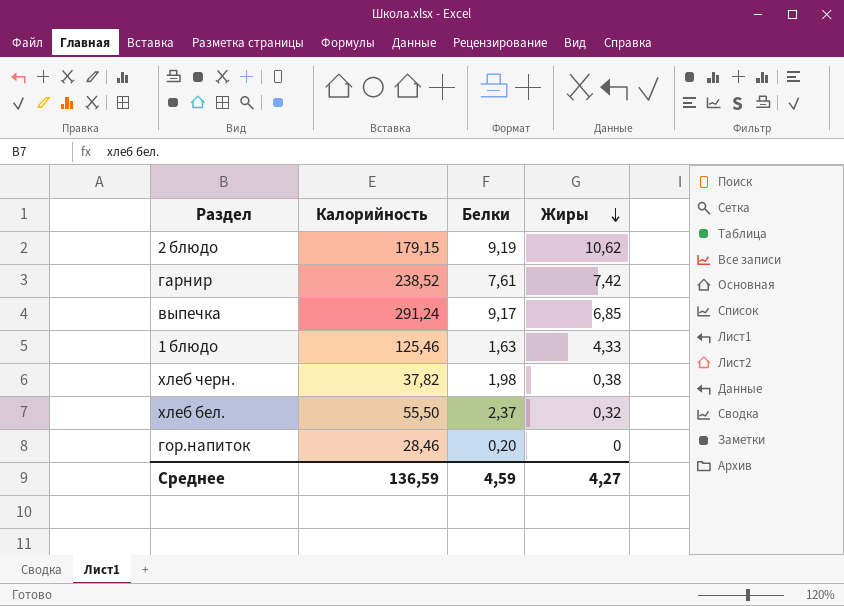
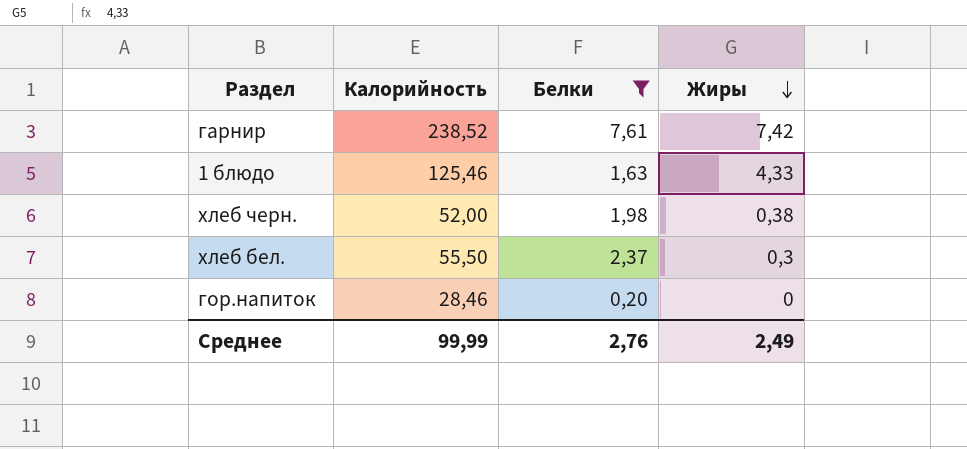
filter: none -> Белки <= 7,61
хлеб черн. | Калорийность: 37,82 -> 52,00
хлеб бел. | Жиры: 0,32 -> 0,3
Среднее | Калорийность: 136,59 -> 99,99
Среднее | Белки: 4,59 -> 2,76
Среднее | Жиры: 4,27 -> 2,49

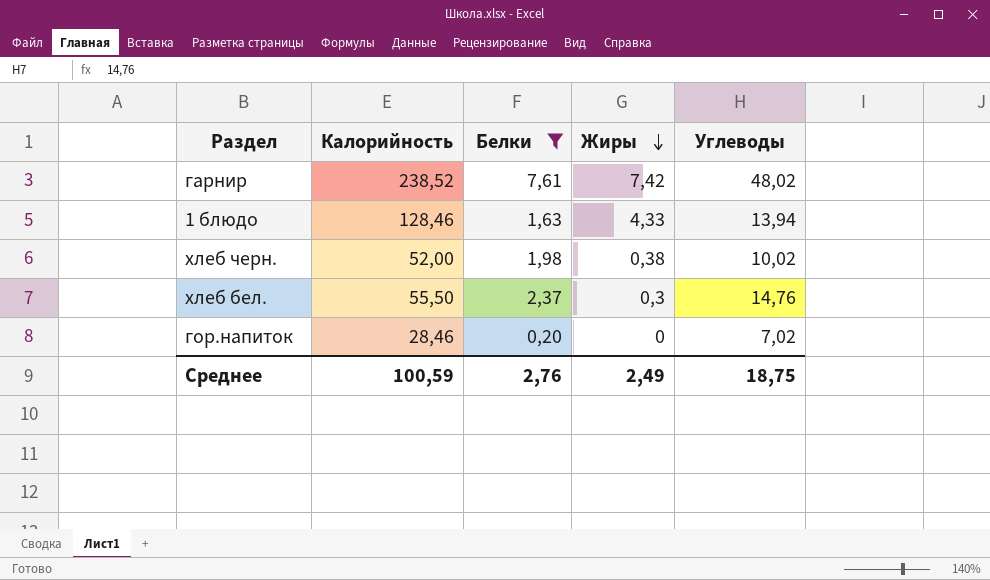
column Углеводы | position: none -> 5
1 блюдо | Калорийность: 125,46 -> 128,46
Среднее | Калорийность: 99,99 -> 100,59

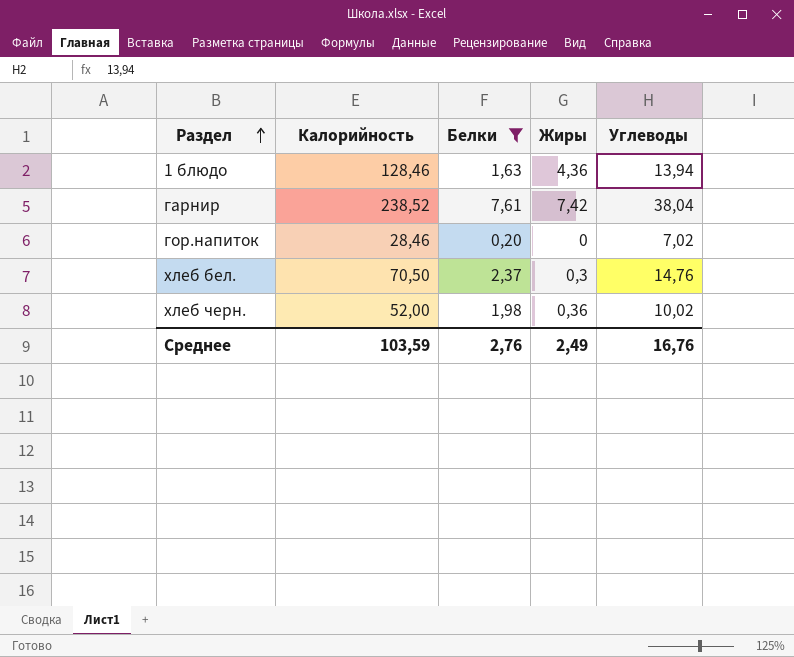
row order: Жиры descending -> Раздел ascending
1 блюдо | Жиры: 4,33 -> 4,36
гарнир | Углеводы: 48,02 -> 38,04
хлеб бел. | Калорийность: 55,50 -> 70,50
хлеб черн. | Жиры: 0,38 -> 0,36
Среднее | Калорийность: 100,59 -> 103,59
Среднее | Углеводы: 18,75 -> 16,76

